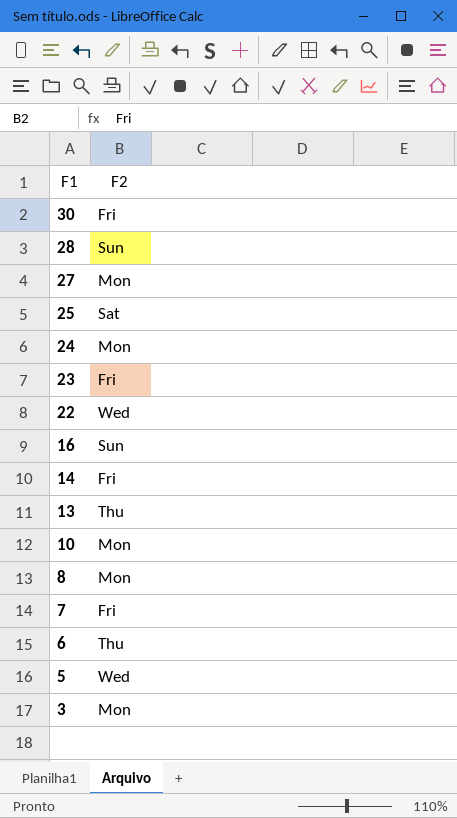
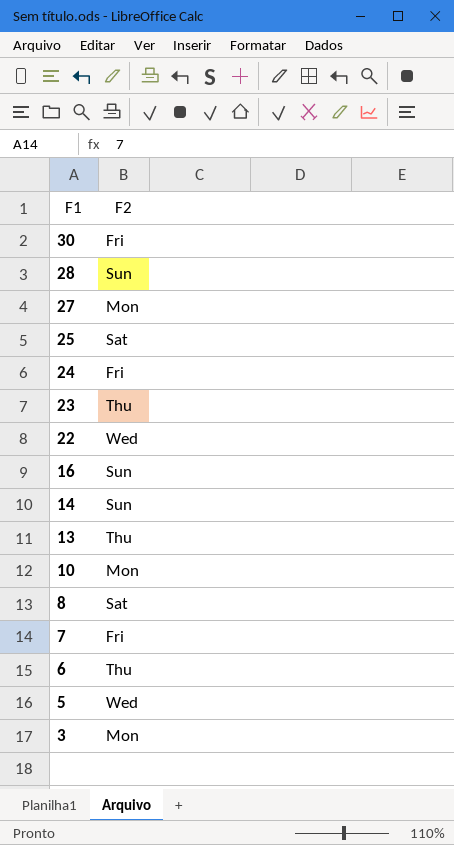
24 | F2: Mon -> Fri
23 | F2: Fri -> Thu
14 | F2: Fri -> Sun
8 | F2: Mon -> Sat

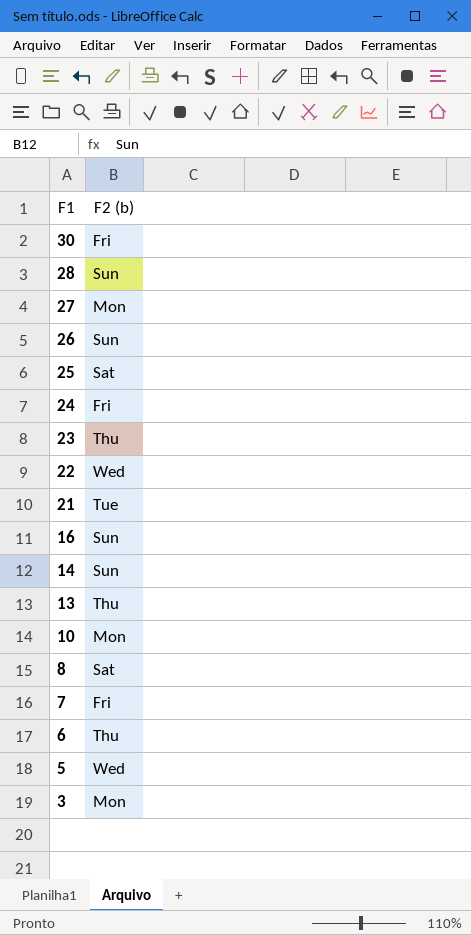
column name: F2 -> F2 (b)
row 26: none -> Sun
row 21: none -> Tue

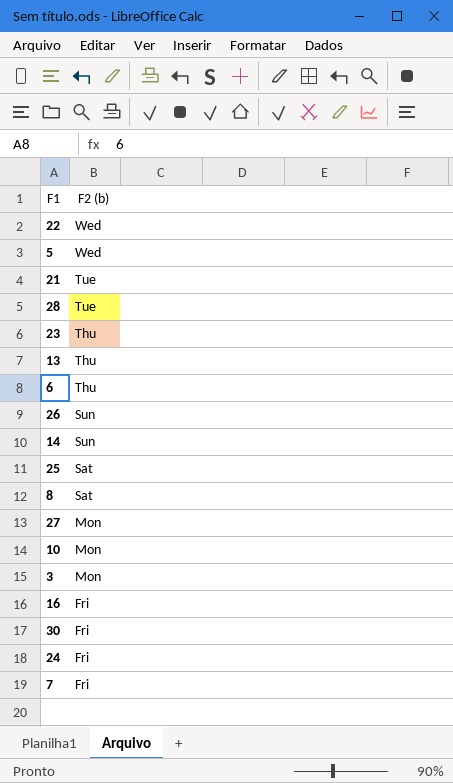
row order: F1 descending -> F2 (b) descending
28 | F2 (b): Sun -> Tue
16 | F2 (b): Sun -> Fri

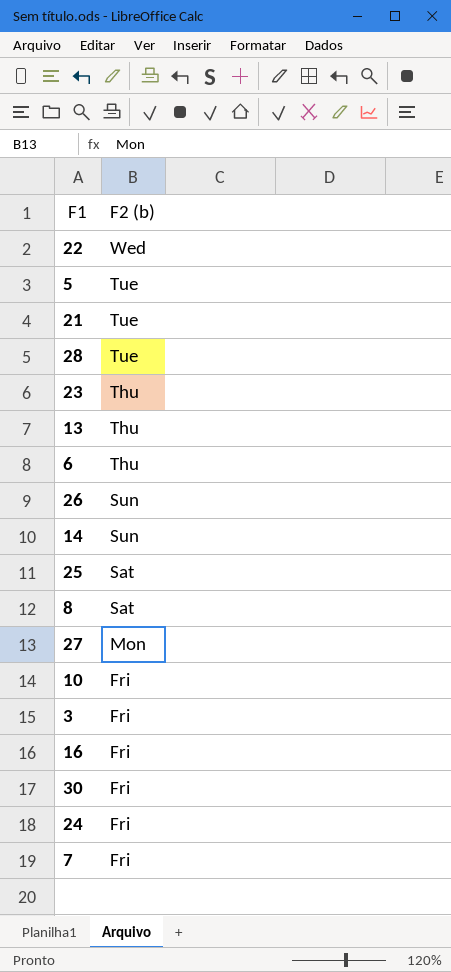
5 | F2 (b): Wed -> Tue
10 | F2 (b): Mon -> Fri
3 | F2 (b): Mon -> Fri

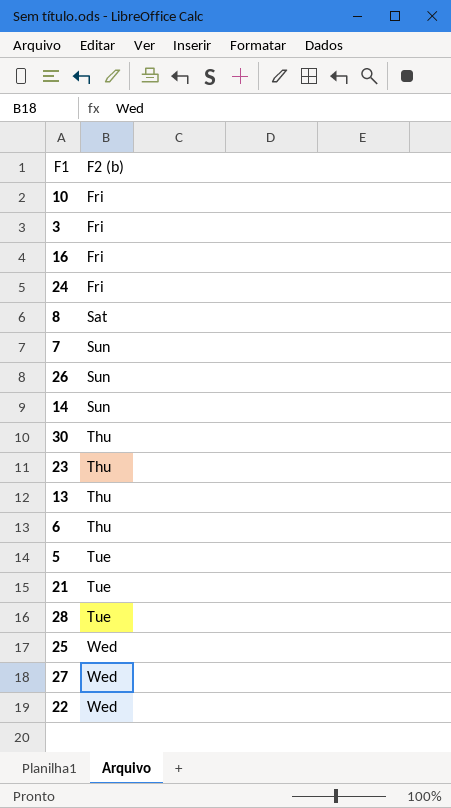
row order: F2 (b) descending -> F2 (b) ascending
7 | F2 (b): Fri -> Sun
30 | F2 (b): Fri -> Thu
25 | F2 (b): Sat -> Wed
27 | F2 (b): Mon -> Wed

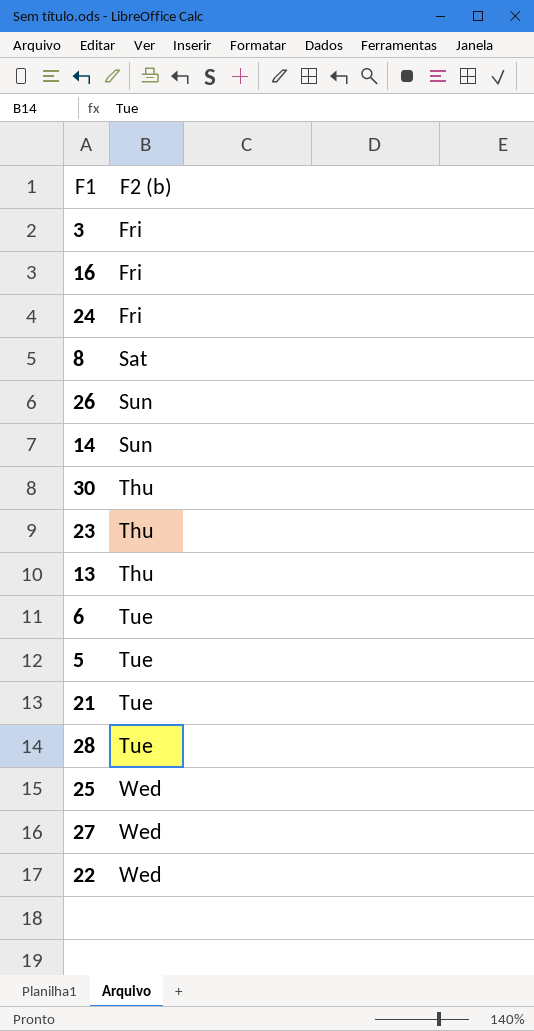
row 10: Fri -> none
row 7: Sun -> none
6 | F2 (b): Thu -> Tue

